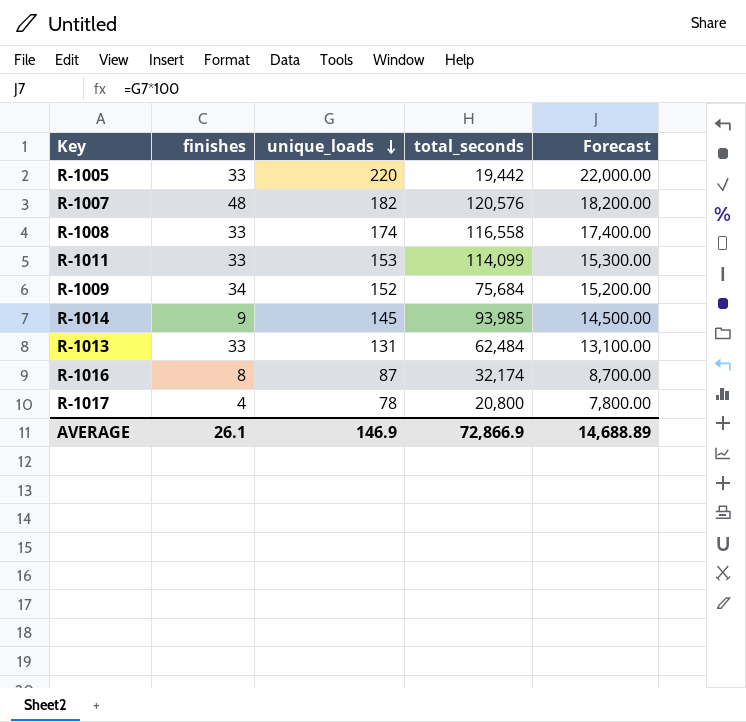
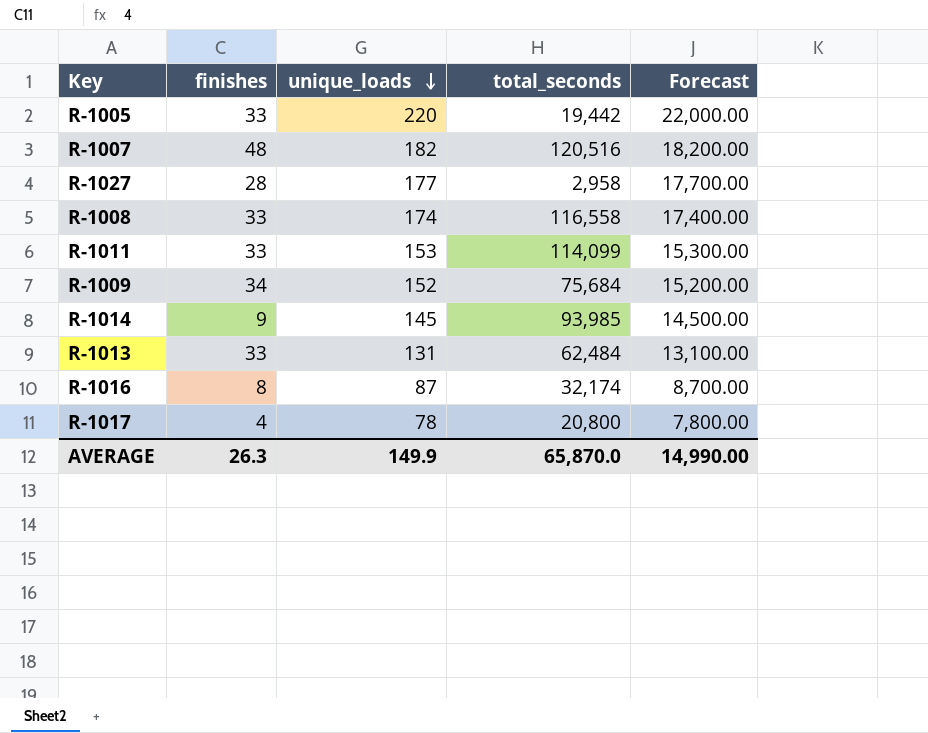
R-1007 | total_seconds: 120,576 -> 120,516
row R-1027: none -> 28 | 177 | 2,958 | 17,700.00
AVERAGE | finishes: 26.1 -> 26.3
AVERAGE | unique_loads: 146.9 -> 149.9
AVERAGE | total_seconds: 72,866.9 -> 65,870.0
AVERAGE | Forecast: 14,688.89 -> 14,990.00

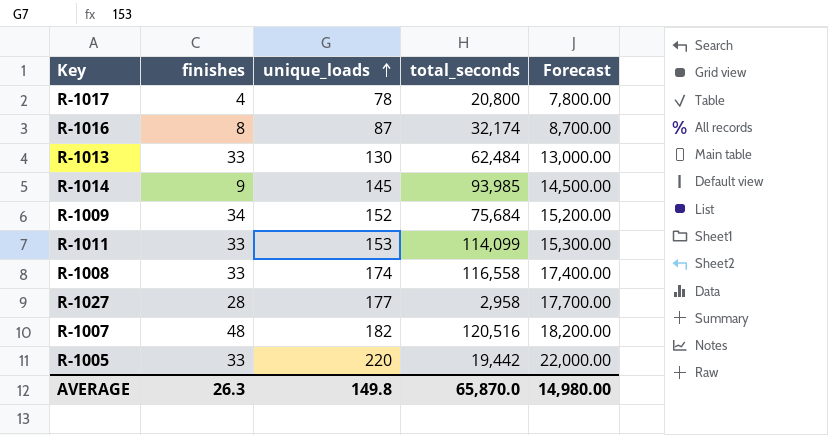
row order: unique_loads descending -> unique_loads ascending
R-1013 | unique_loads: 131 -> 130
R-1013 | Forecast: 13,100.00 -> 13,000.00
AVERAGE | unique_loads: 149.9 -> 149.8
AVERAGE | Forecast: 14,990.00 -> 14,980.00

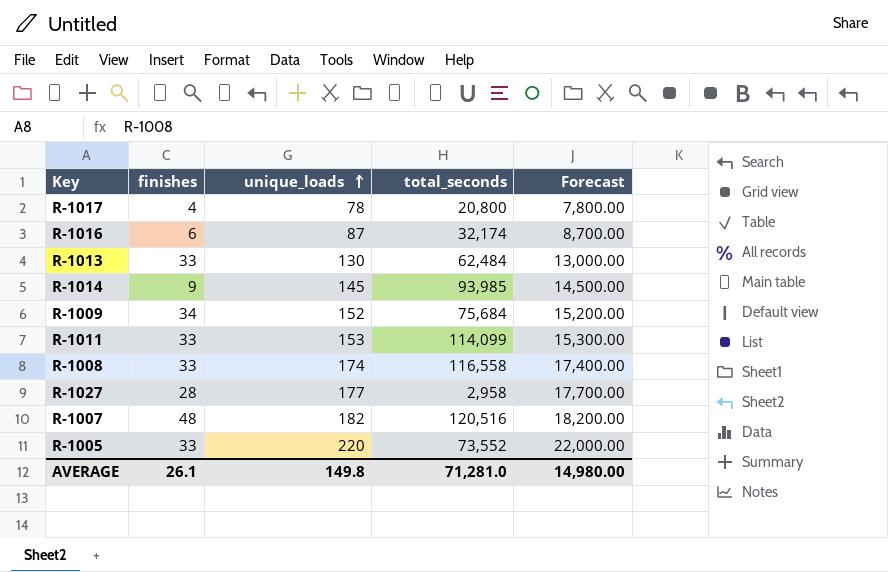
R-1016 | finishes: 8 -> 6
R-1005 | total_seconds: 19,442 -> 73,552
AVERAGE | finishes: 26.3 -> 26.1
AVERAGE | total_seconds: 65,870.0 -> 71,281.0

